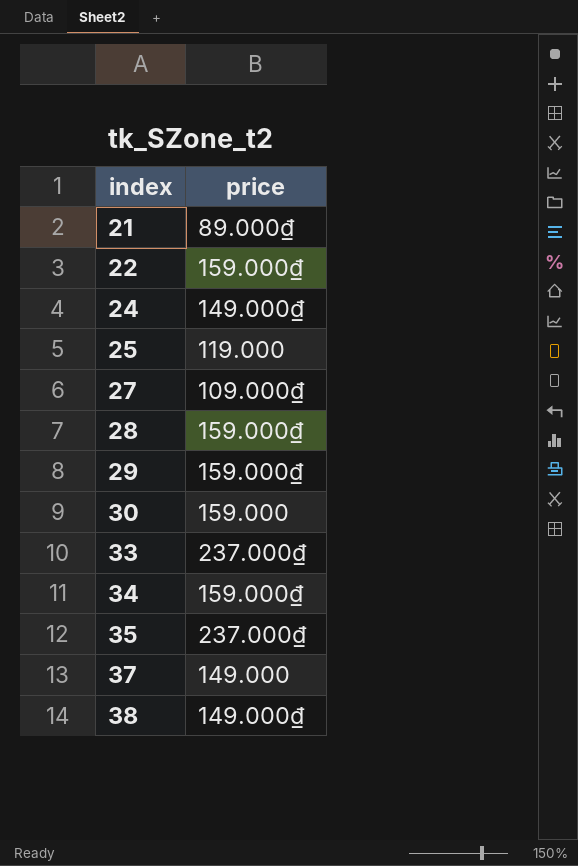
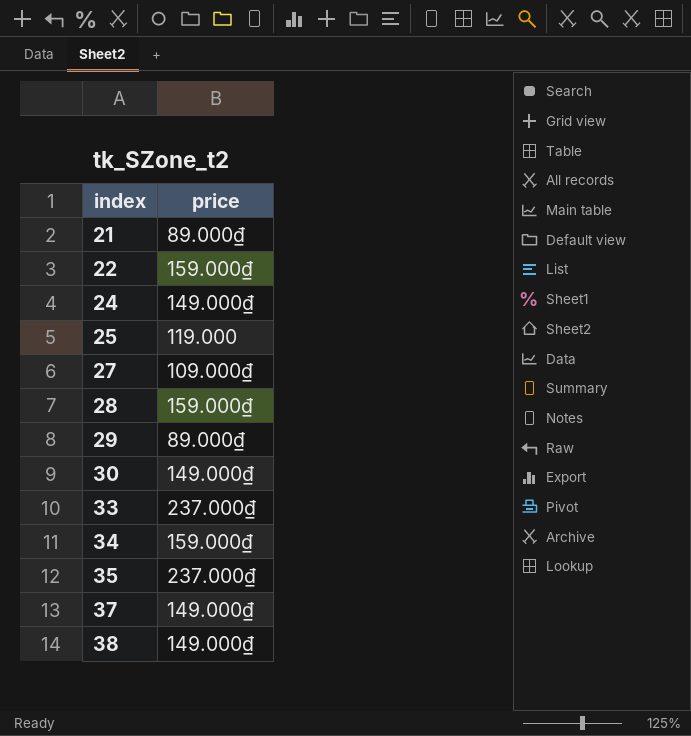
29 | price: 159.000₫ -> 89.000₫
30 | price: 159.000 -> 149.000₫
37 | price: 149.000 -> 149.000₫

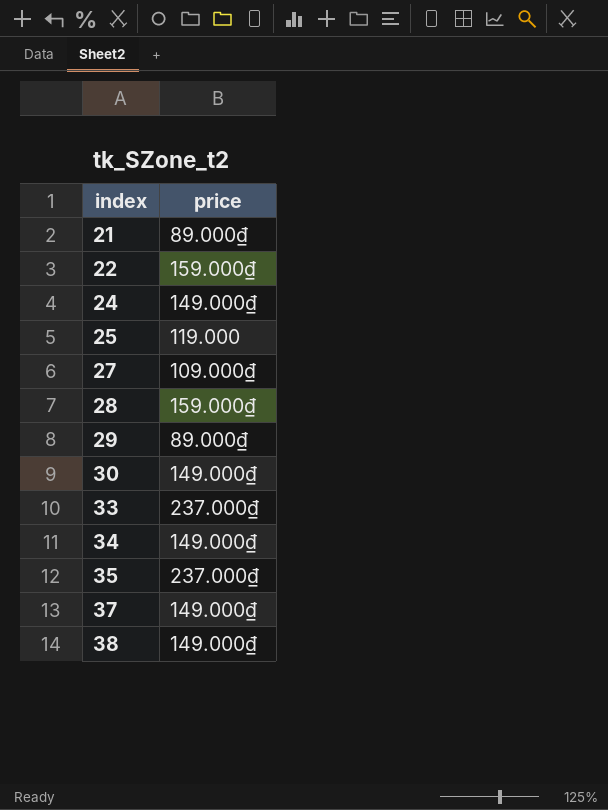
34 | price: 159.000₫ -> 149.000₫

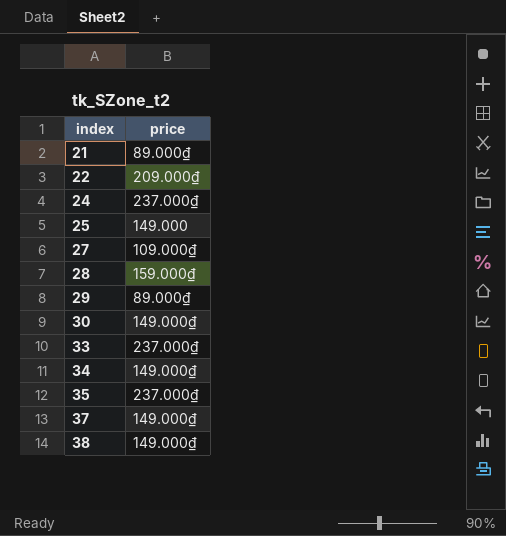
22 | price: 159.000₫ -> 209.000₫
24 | price: 149.000₫ -> 237.000₫
25 | price: 119.000 -> 149.000

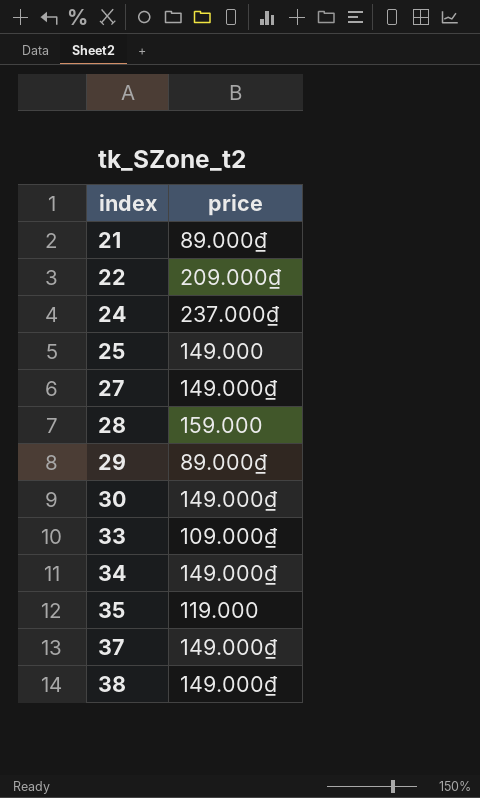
27 | price: 109.000₫ -> 149.000₫
28 | price: 159.000₫ -> 159.000
33 | price: 237.000₫ -> 109.000₫
35 | price: 237.000₫ -> 119.000

